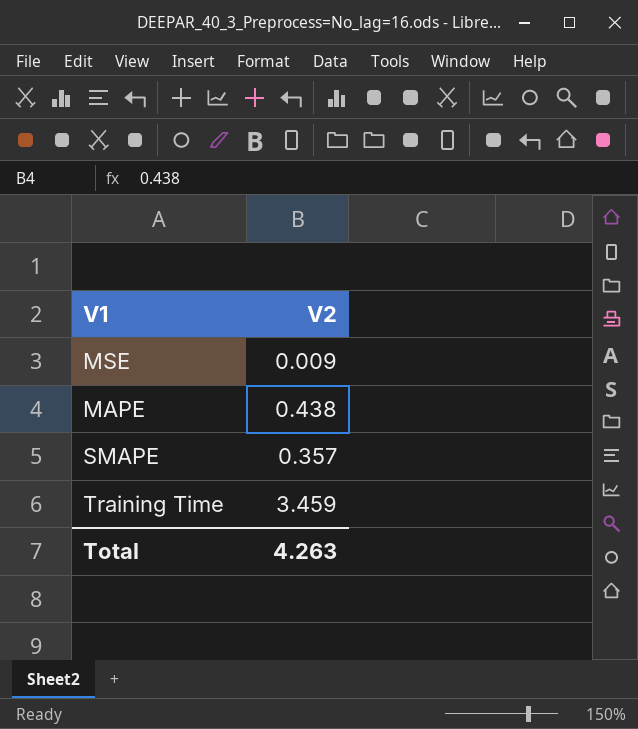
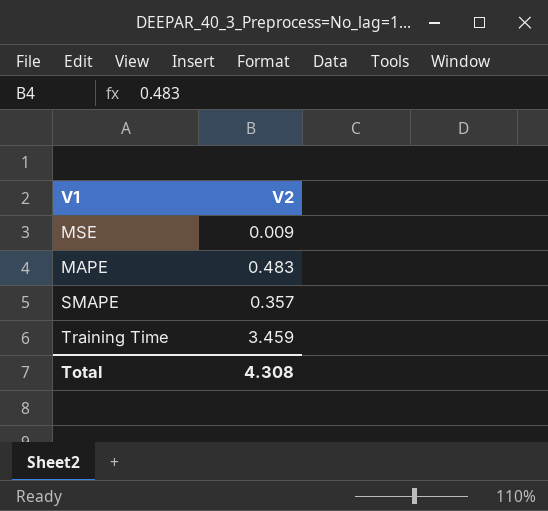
MAPE | V2: 0.438 -> 0.483
Total | V2: 4.263 -> 4.308

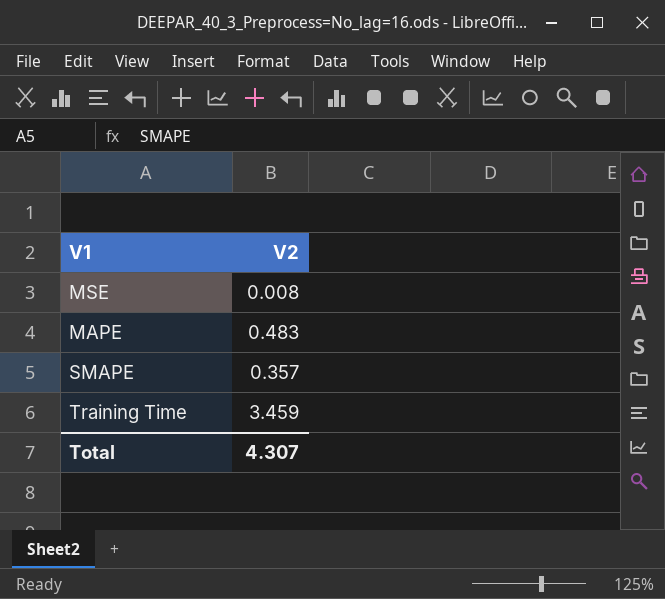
MSE | V2: 0.009 -> 0.008
Total | V2: 4.308 -> 4.307

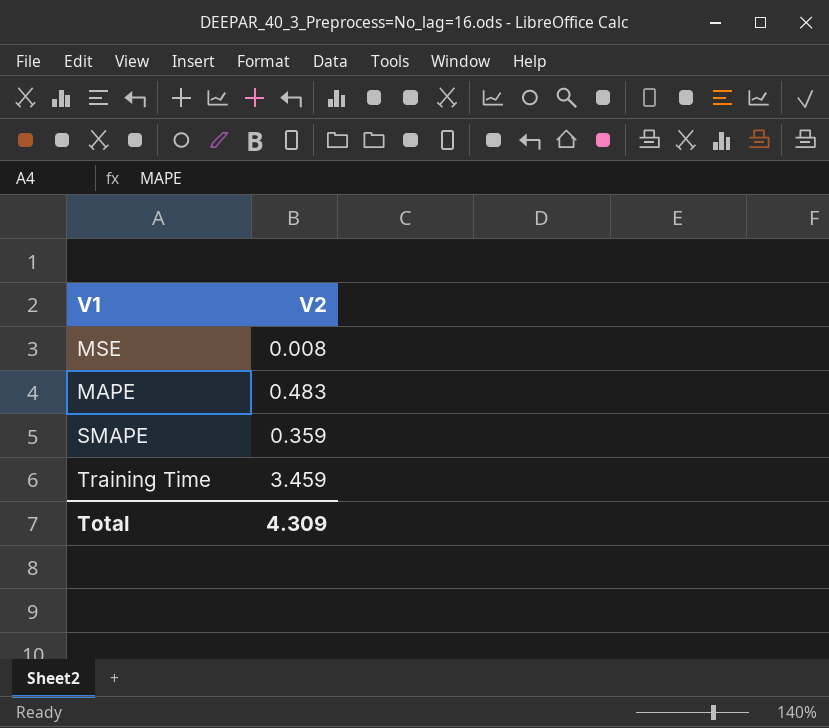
SMAPE | V2: 0.357 -> 0.359
Total | V2: 4.307 -> 4.309

